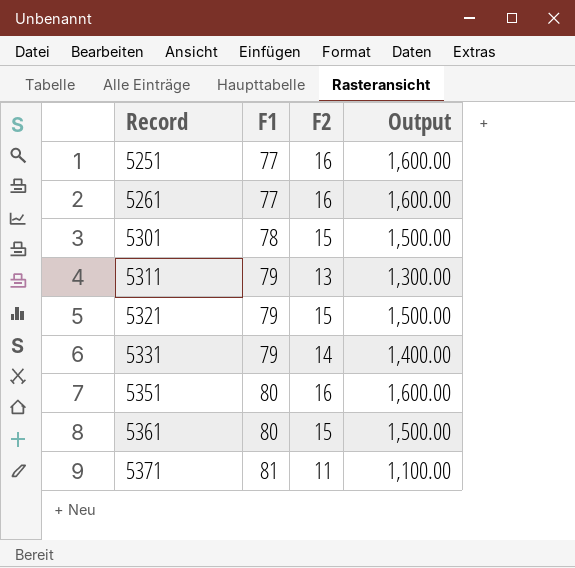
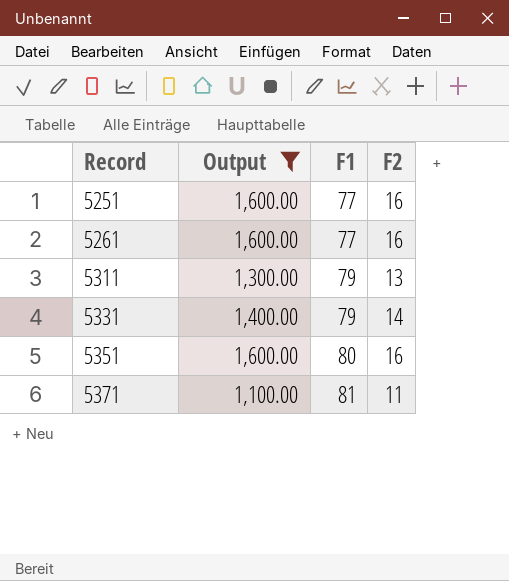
filter: none -> Output != 1,500.00
column Output | position: 4 -> 2

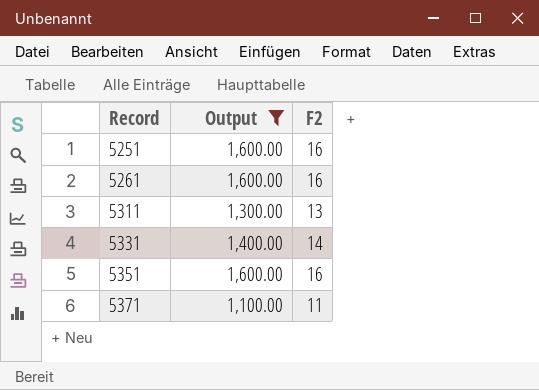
column F1 | position: 3 -> none

